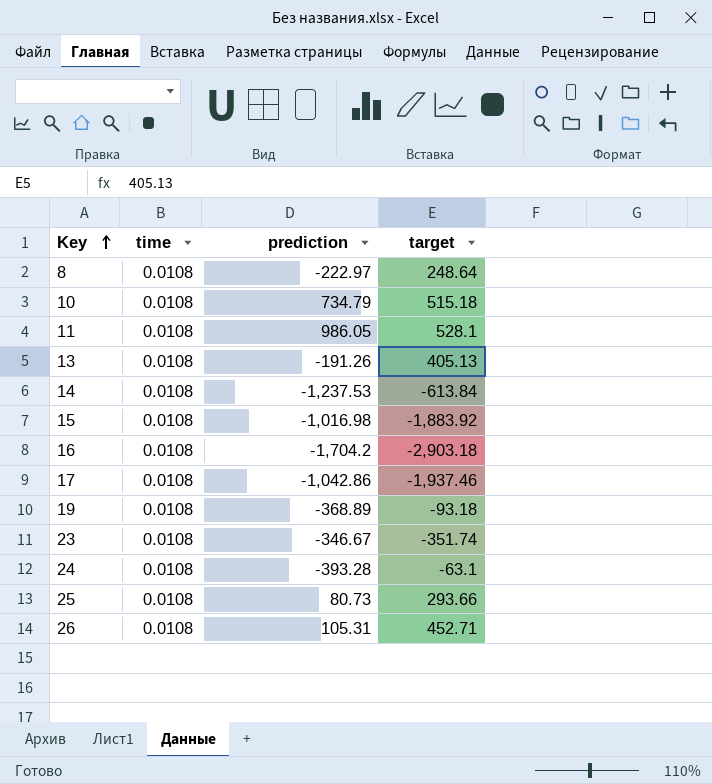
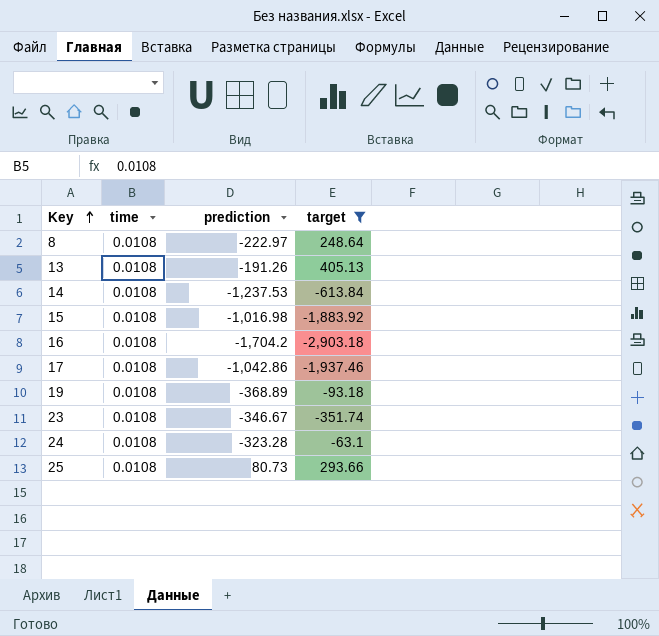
filter: none -> target <= 405.13
24 | prediction: -393.28 -> -323.28

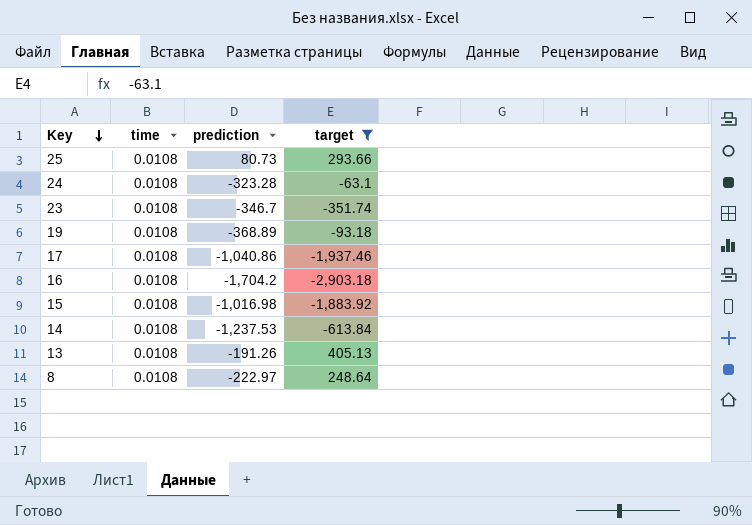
row order: Key ascending -> Key descending
23 | prediction: -346.67 -> -346.7
17 | prediction: -1,042.86 -> -1,040.86

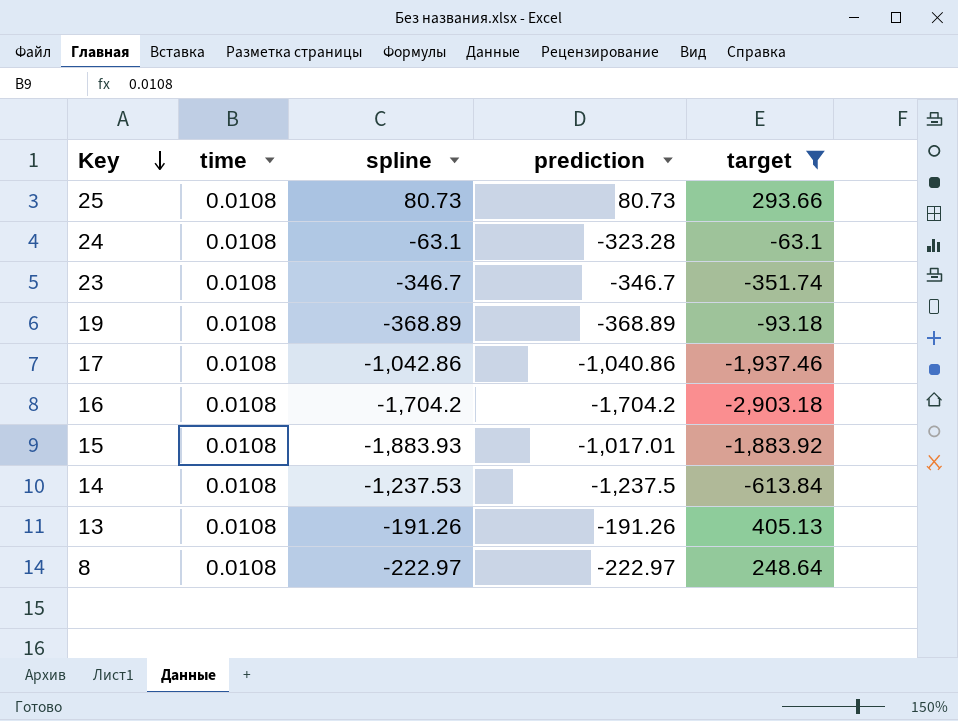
column spline | position: none -> 3
15 | prediction: -1,016.98 -> -1,017.01
14 | prediction: -1,237.53 -> -1,237.5

